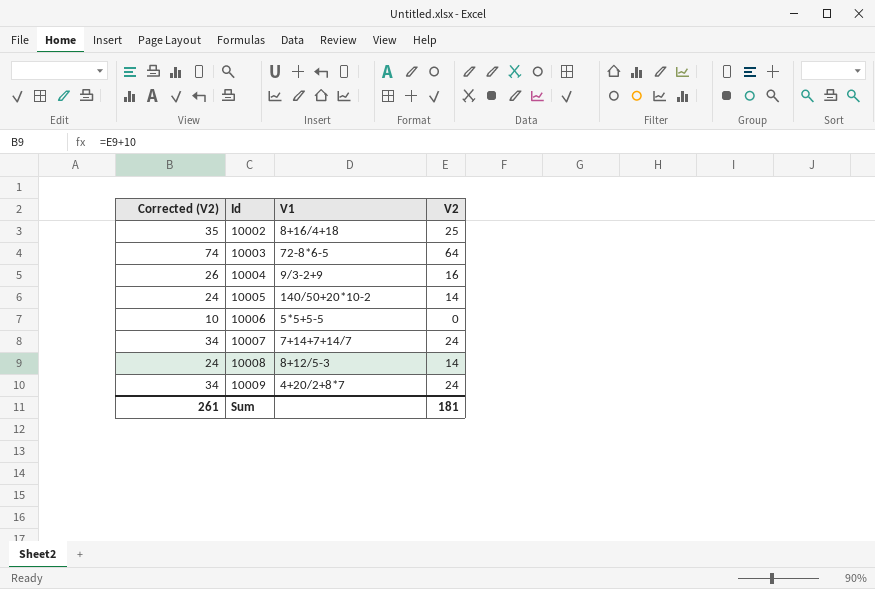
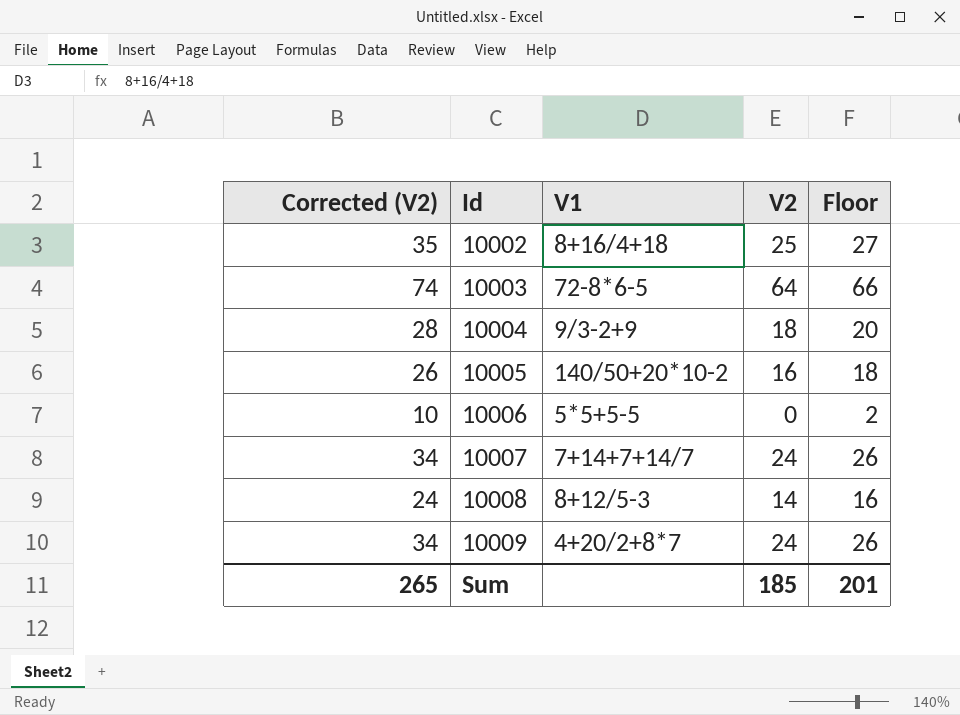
column Floor | formula: none -> [V2] + 2
10004 | Corrected (V2): 26 -> 28
10004 | V2: 16 -> 18
10005 | Corrected (V2): 24 -> 26
10005 | V2: 14 -> 16
Sum | Corrected (V2): 261 -> 265
Sum | V2: 181 -> 185

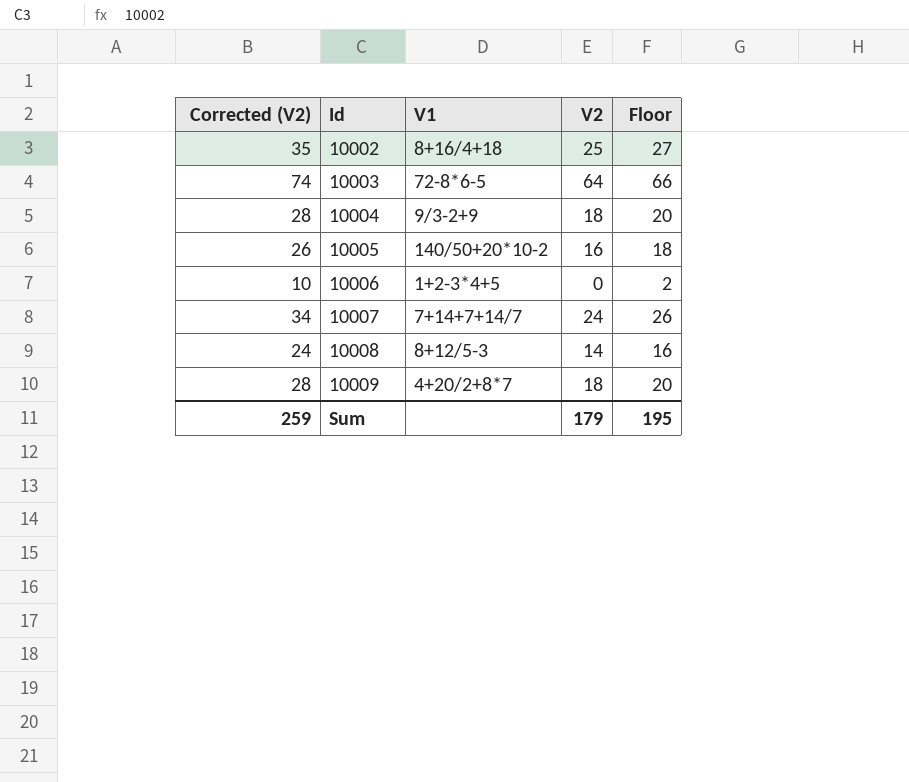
10006 | V1: 5*5+5-5 -> 1+2-3*4+5
10009 | Corrected (V2): 34 -> 28
10009 | V2: 24 -> 18
10009 | Floor: 26 -> 20
Sum | Corrected (V2): 265 -> 259
Sum | V2: 185 -> 179
Sum | Floor: 201 -> 195

